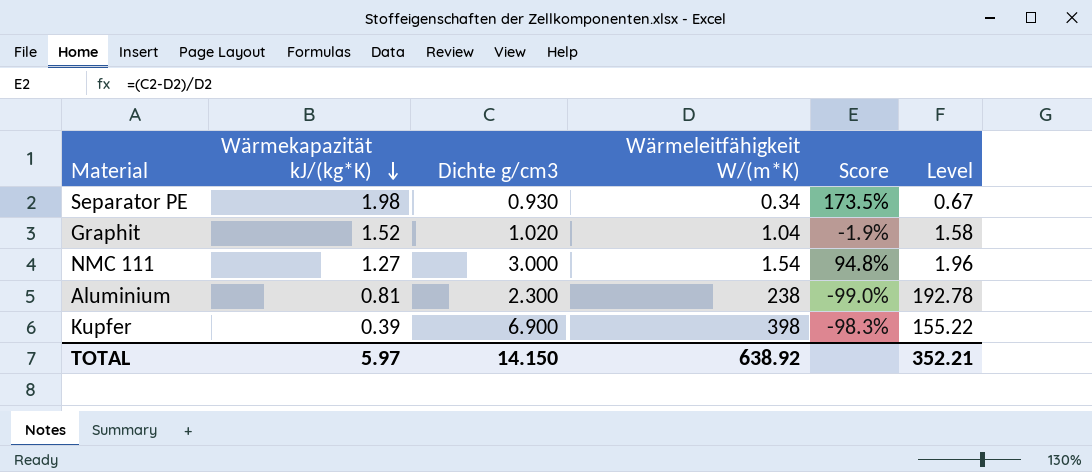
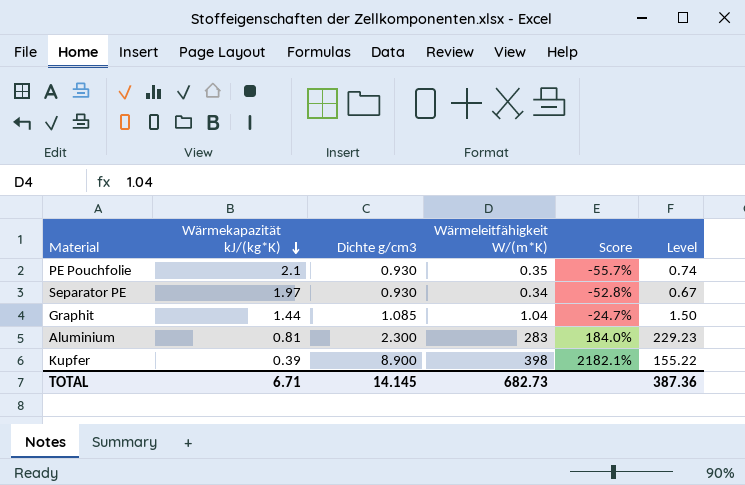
column Score | formula: ([Dichte g/cm3] - [Wärmeleitfähigkeit W/(m*K)]) / [Wärmeleitfähigkeit W/(m*K)] -> ([Dichte g/cm3] - [Wärmekapazität kJ/(kg*K)]) / [Wärmekapazität kJ/(kg*K)]
row NMC 111: 1.27 | 3.000 | 1.54 | 94.8% | 1.96 -> none
row PE Pouchfolie: none -> 2.1 | 0.930 | 0.35 | -55.7% | 0.74
Separator PE | Wärmekapazität kJ/(kg*K): 1.98 -> 1.97
Graphit | Wärmekapazität kJ/(kg*K): 1.52 -> 1.44
Graphit | Dichte g/cm3: 1.020 -> 1.085
Graphit | Level: 1.58 -> 1.50
Aluminium | Wärmeleitfähigkeit W/(m*K): 238 -> 283
Aluminium | Level: 192.78 -> 229.23
Kupfer | Dichte g/cm3: 6.900 -> 8.900
TOTAL | Wärmekapazität kJ/(kg*K): 5.97 -> 6.71
TOTAL | Dichte g/cm3: 14.150 -> 14.145
TOTAL | Wärmeleitfähigkeit W/(m*K): 638.92 -> 682.73
TOTAL | Level: 352.21 -> 387.36

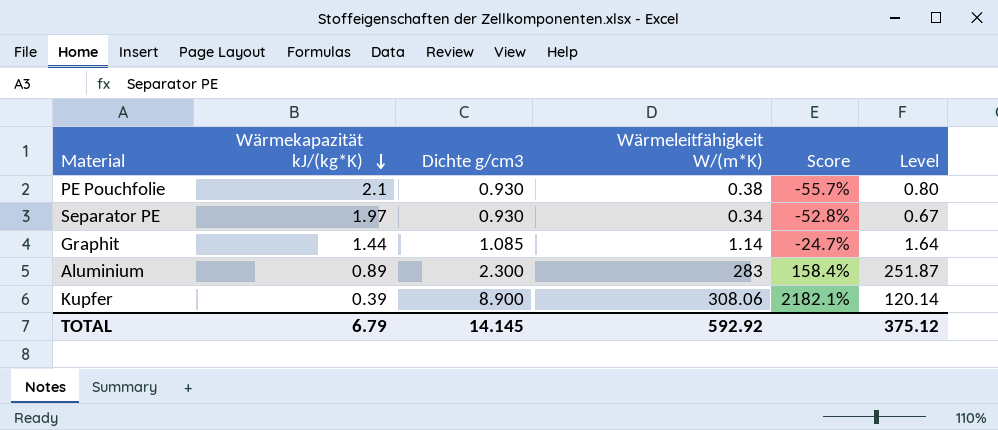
PE Pouchfolie | Wärmeleitfähigkeit W/(m*K): 0.35 -> 0.38
PE Pouchfolie | Level: 0.74 -> 0.80
Graphit | Wärmeleitfähigkeit W/(m*K): 1.04 -> 1.14
Graphit | Level: 1.50 -> 1.64
Aluminium | Wärmekapazität kJ/(kg*K): 0.81 -> 0.89
Aluminium | Score: 184.0% -> 158.4%
Aluminium | Level: 229.23 -> 251.87
Kupfer | Wärmeleitfähigkeit W/(m*K): 398 -> 308.06
Kupfer | Level: 155.22 -> 120.14
TOTAL | Wärmekapazität kJ/(kg*K): 6.71 -> 6.79
TOTAL | Wärmeleitfähigkeit W/(m*K): 682.73 -> 592.92
TOTAL | Level: 387.36 -> 375.12

